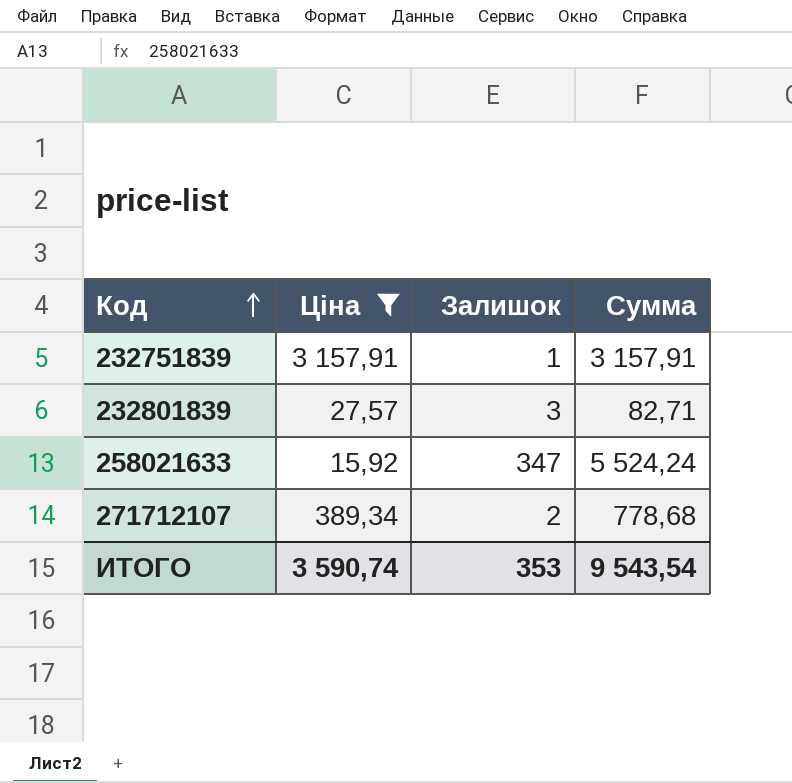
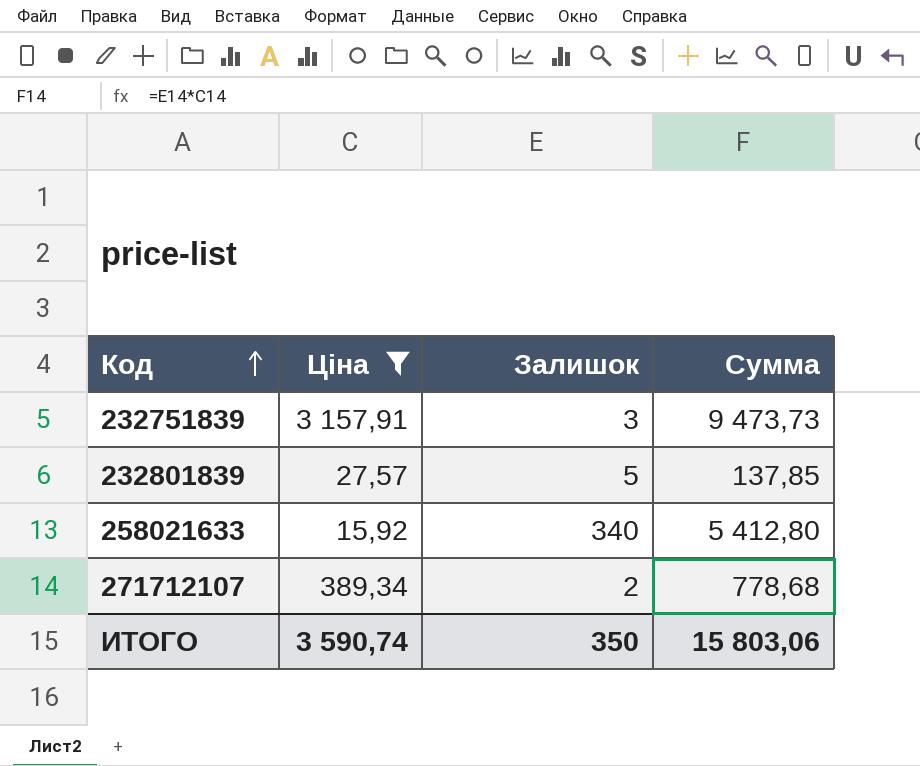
232751839 | Залишок: 1 -> 3
232751839 | Сумма: 3 157,91 -> 9 473,73
232801839 | Залишок: 3 -> 5
232801839 | Сумма: 82,71 -> 137,85
258021633 | Залишок: 347 -> 340
258021633 | Сумма: 5 524,24 -> 5 412,80
ИТОГО | Залишок: 353 -> 350
ИТОГО | Сумма: 9 543,54 -> 15 803,06

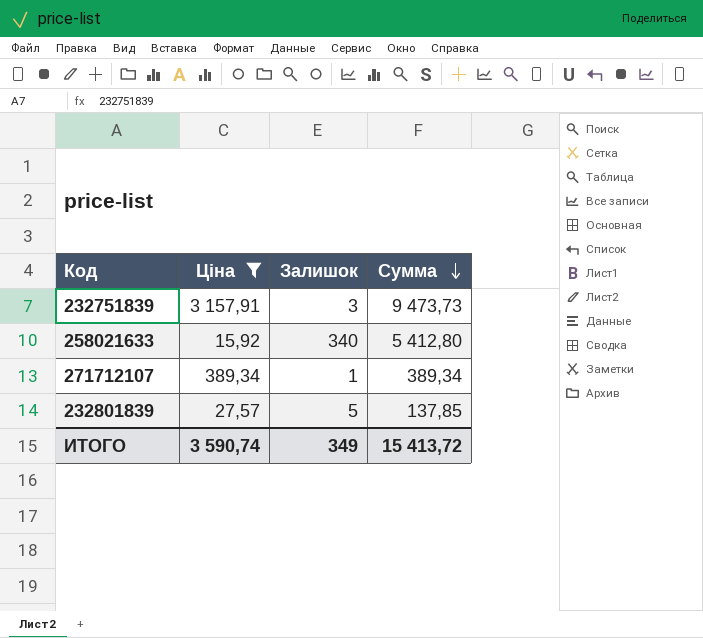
row order: Код ascending -> Сумма descending
271712107 | Залишок: 2 -> 1
271712107 | Сумма: 778,68 -> 389,34
ИТОГО | Залишок: 350 -> 349
ИТОГО | Сумма: 15 803,06 -> 15 413,72

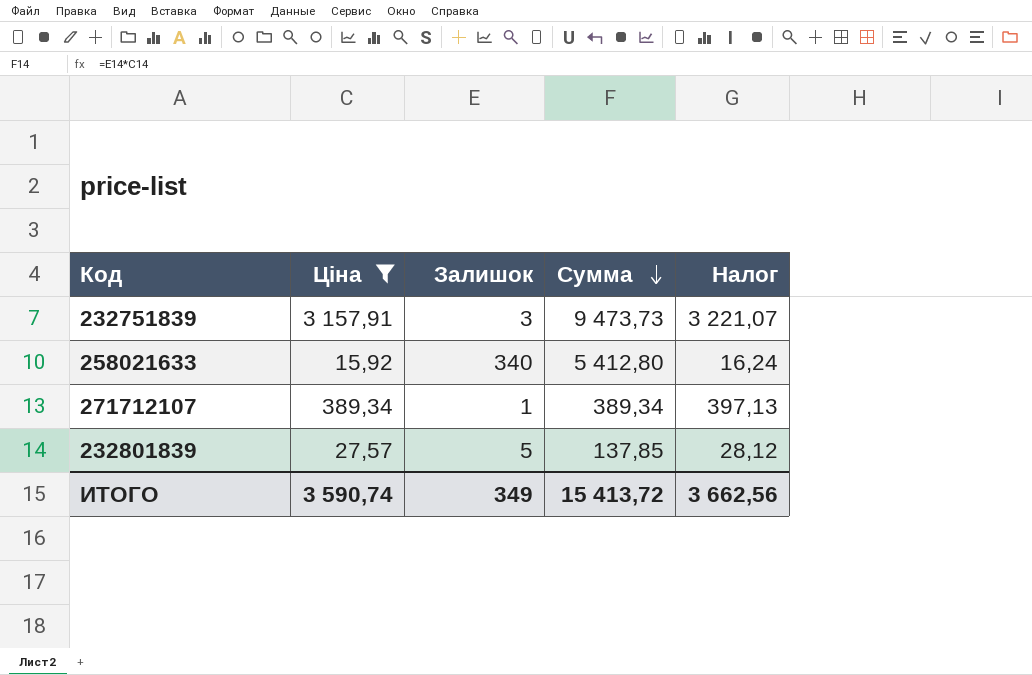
column Налог | formula: none -> [Ціна] * 1,02

